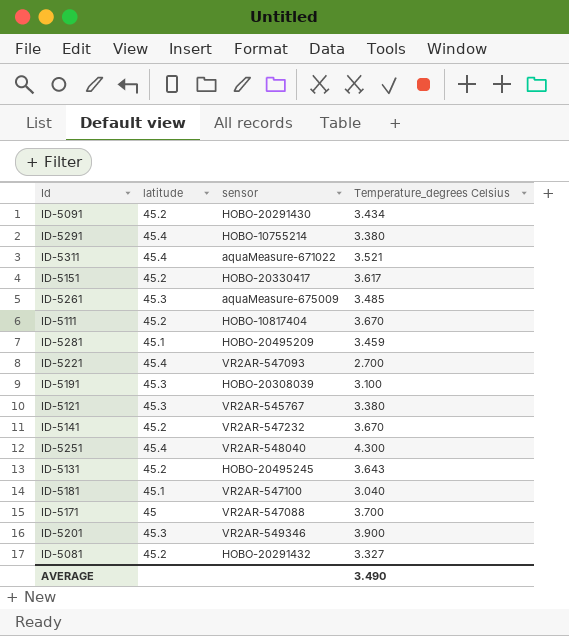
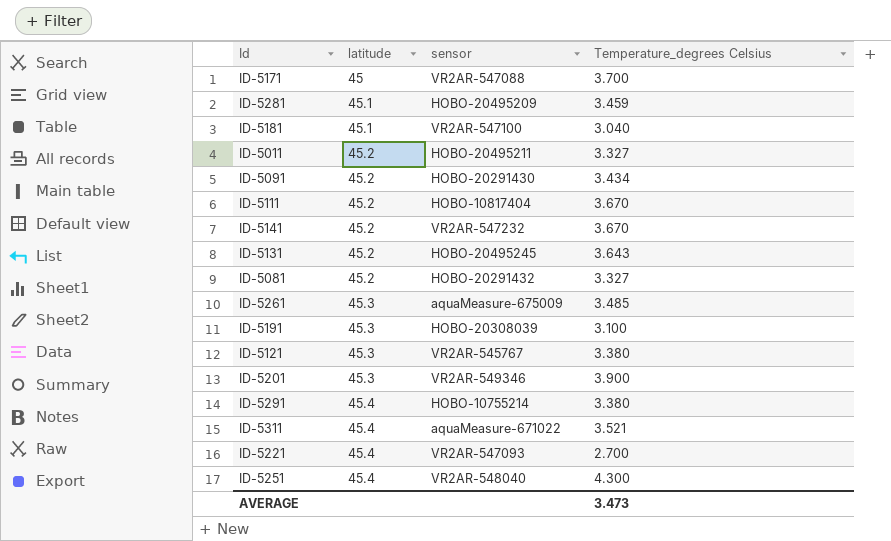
row order: none -> latitude ascending
row ID-5151: 45.2 | HOBO-20330417 | 3.617 -> none
row ID-5011: none -> 45.2 | HOBO-20495211 | 3.327
AVERAGE | Temperature_degrees Celsius: 3.490 -> 3.473

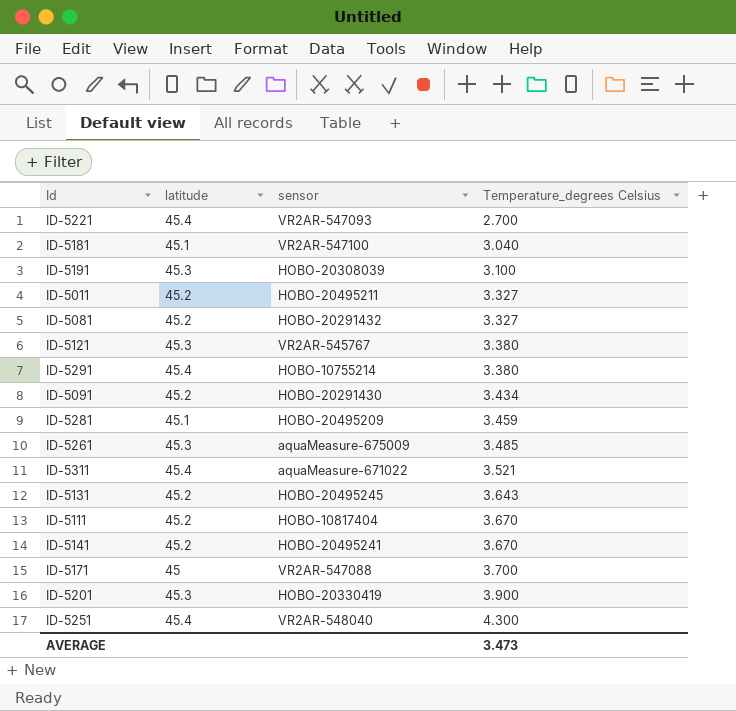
row order: latitude ascending -> Temperature_degrees Celsius ascending
ID-5141 | sensor: VR2AR-547232 -> HOBO-20495241
ID-5201 | sensor: VR2AR-549346 -> HOBO-20330419

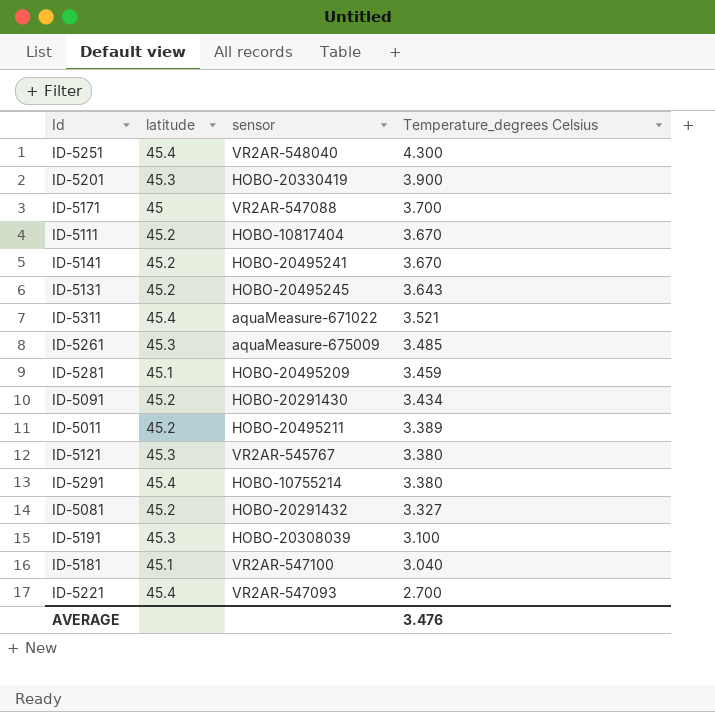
row order: Temperature_degrees Celsius ascending -> Temperature_degrees Celsius descending
ID-5011 | Temperature_degrees Celsius: 3.327 -> 3.389
AVERAGE | Temperature_degrees Celsius: 3.473 -> 3.476

